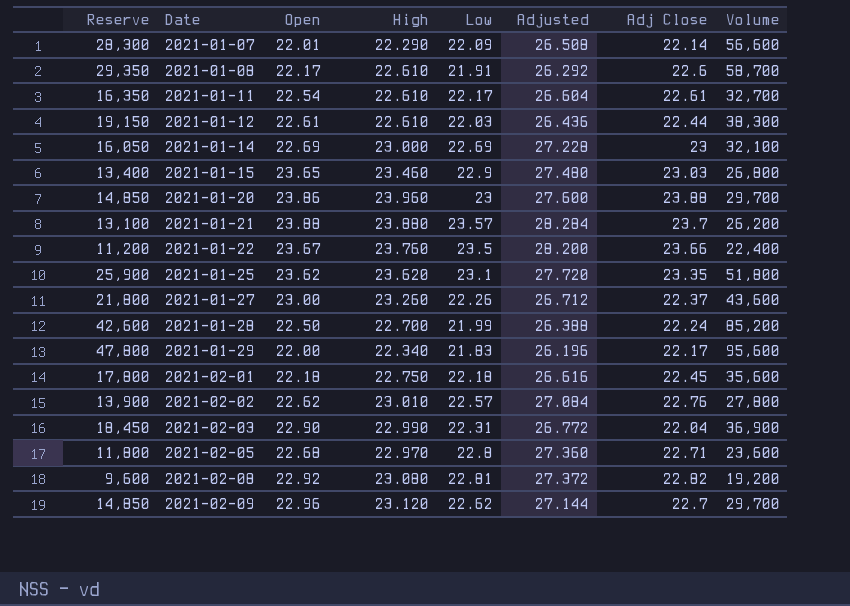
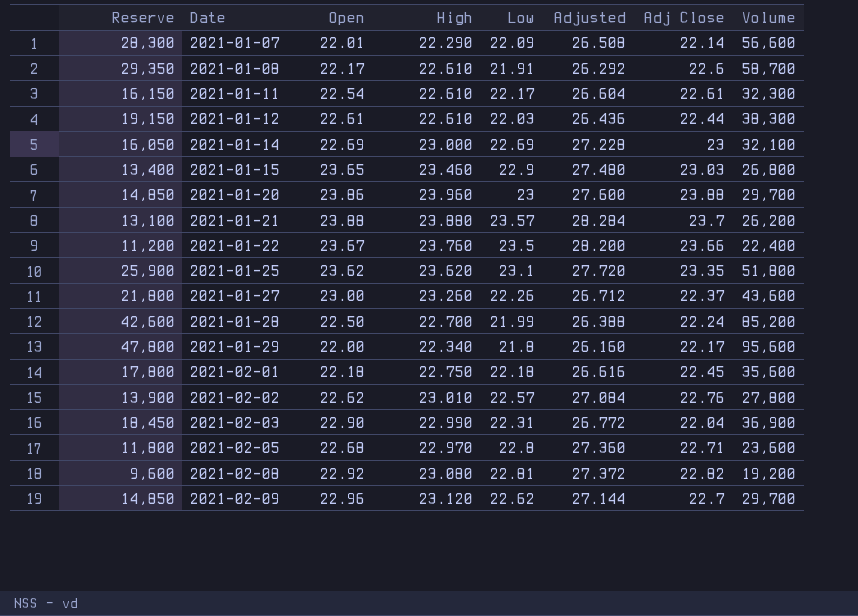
2021-01-11 | Reserve: 16,350 -> 16,150
2021-01-11 | Volume: 32,700 -> 32,300
2021-01-29 | Low: 21.83 -> 21.8
2021-01-29 | Adjusted: 26.196 -> 26.160

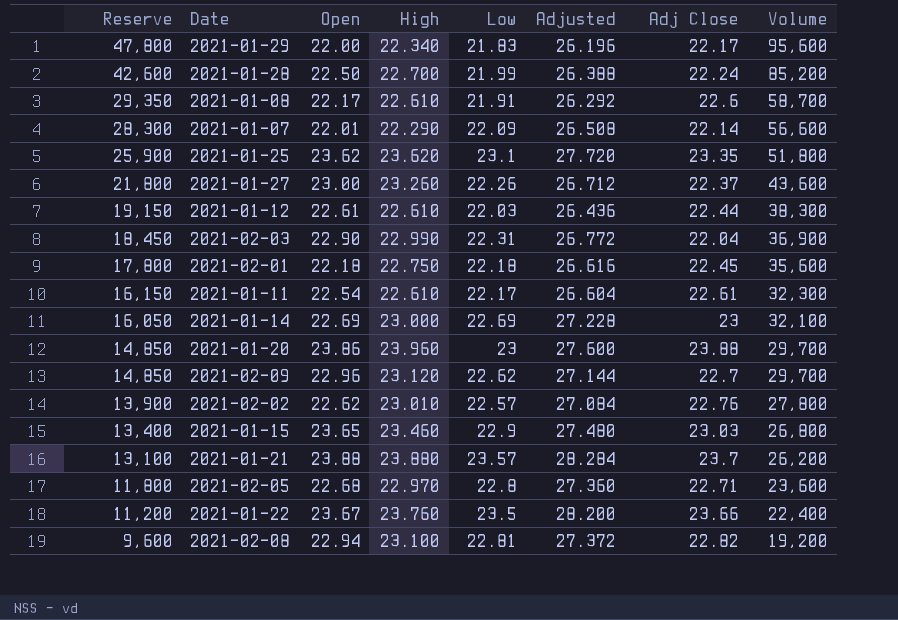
row order: Date ascending -> Reserve descending
2021-01-29 | Low: 21.8 -> 21.83
2021-01-29 | Adjusted: 26.160 -> 26.196
2021-02-08 | Open: 22.92 -> 22.94
2021-02-08 | High: 23.080 -> 23.100

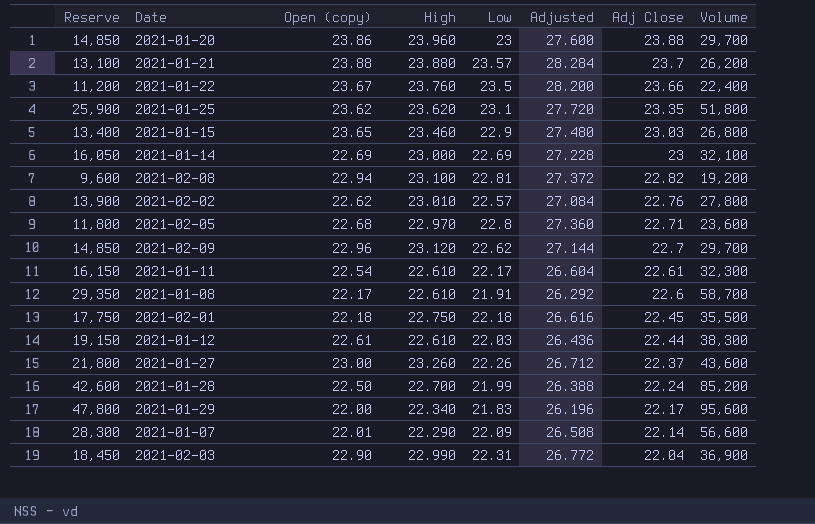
row order: Reserve descending -> Adj Close descending
column name: Open -> Open (copy)
2021-02-01 | Reserve: 17,800 -> 17,750
2021-02-01 | Volume: 35,600 -> 35,500

